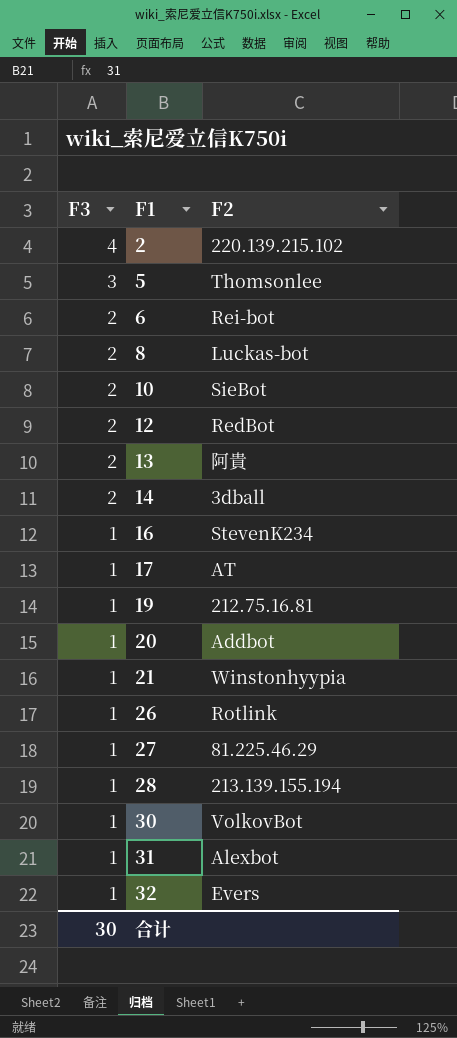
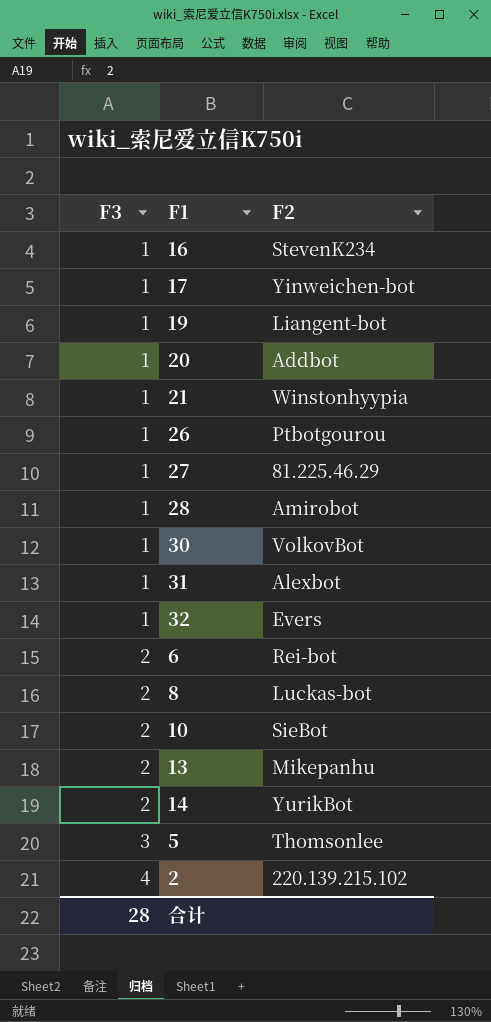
row order: F3 descending -> F3 ascending
row 12: 2 | RedBot -> none
17 | F2: AT -> Yinweichen-bot
19 | F2: 212.75.16.81 -> Liangent-bot
26 | F2: Rotlink -> Ptbotgourou
28 | F2: 213.139.155.194 -> Amirobot
13 | F2: 阿貴 -> Mikepanhu
14 | F2: 3dball -> YurikBot
合计 | F3: 30 -> 28

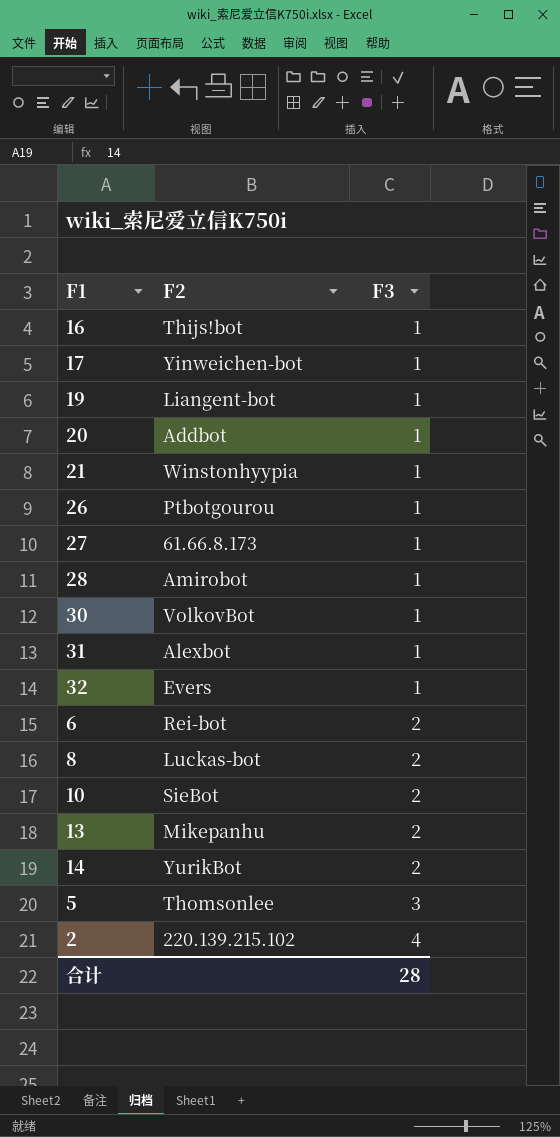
column F3 | position: 1 -> 3
16 | F2: StevenK234 -> Thijs!bot
27 | F2: 81.225.46.29 -> 61.66.8.173

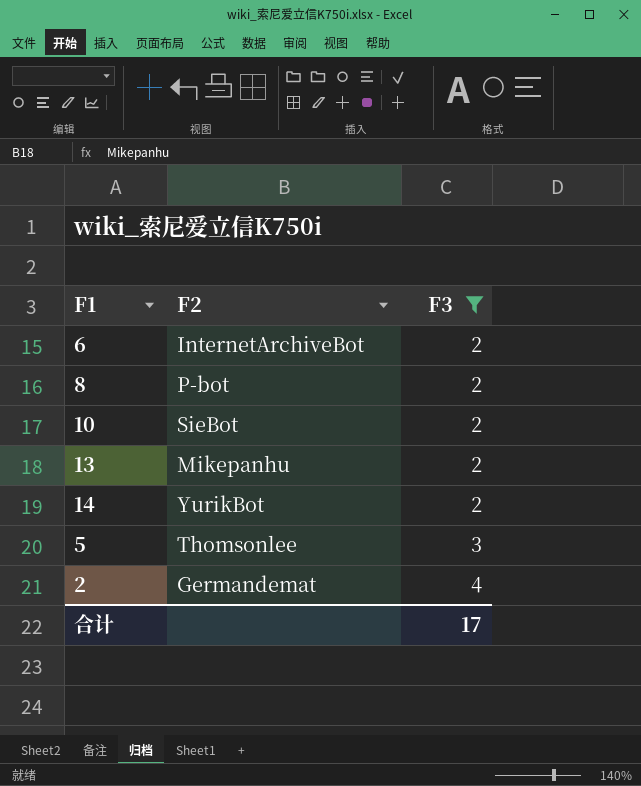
filter: none -> F3 != 1
6 | F2: Rei-bot -> InternetArchiveBot
8 | F2: Luckas-bot -> P-bot
2 | F2: 220.139.215.102 -> Germandemat
合计 | F3: 28 -> 17

